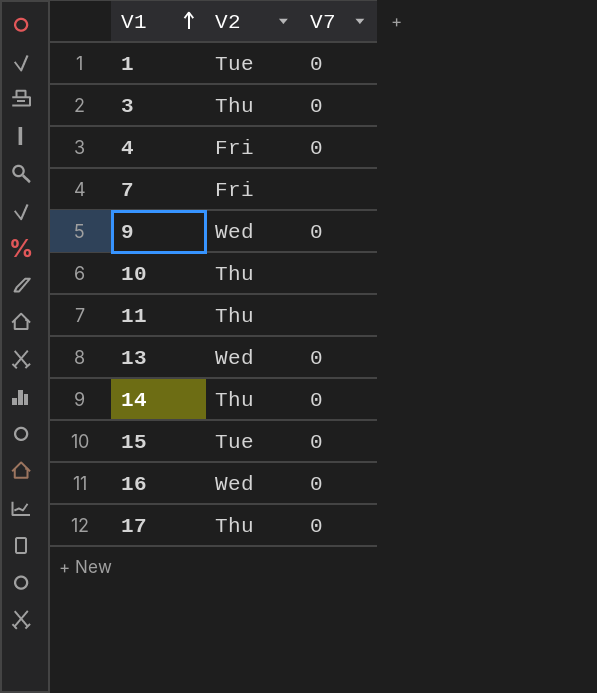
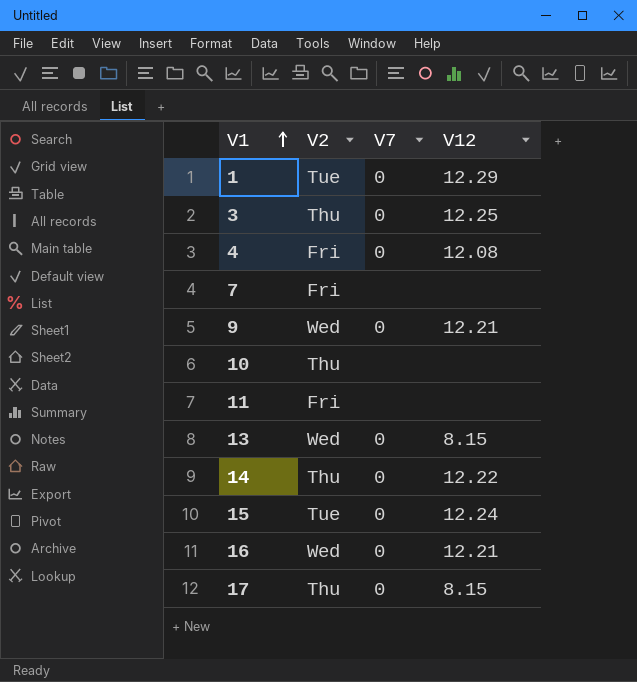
column V12 | position: none -> 4
11 | V2: Thu -> Fri

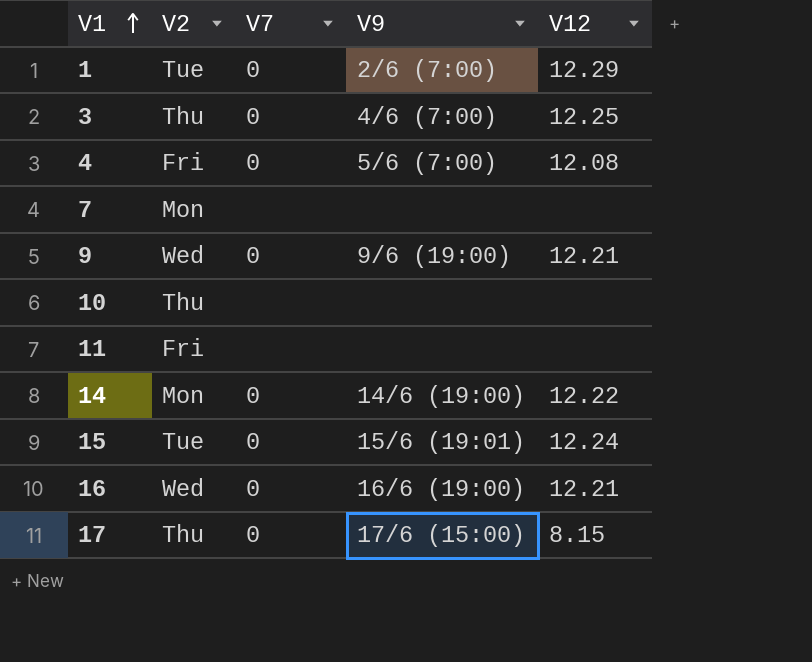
column V9 | position: none -> 4
row 13: Wed | 0 | 8.15 -> none
7 | V2: Fri -> Mon
14 | V2: Thu -> Mon

